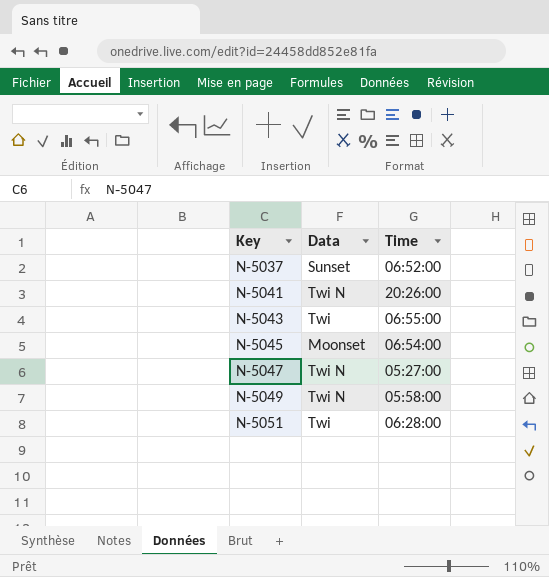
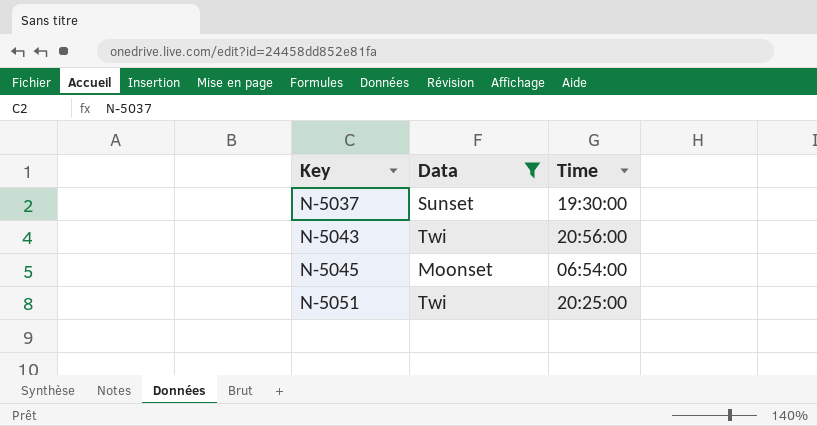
filter: none -> Data != Twi N
N-5037 | Time: 06:52:00 -> 19:30:00
N-5043 | Time: 06:55:00 -> 20:56:00
N-5051 | Time: 06:28:00 -> 20:25:00

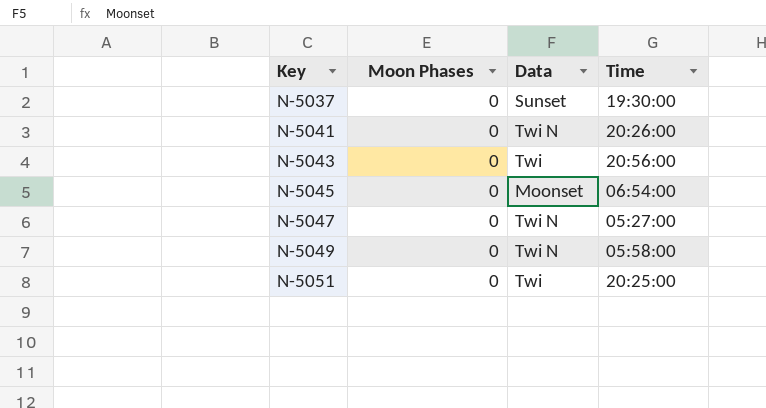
filter: Data != Twi N -> none
column Moon Phases | position: none -> 2

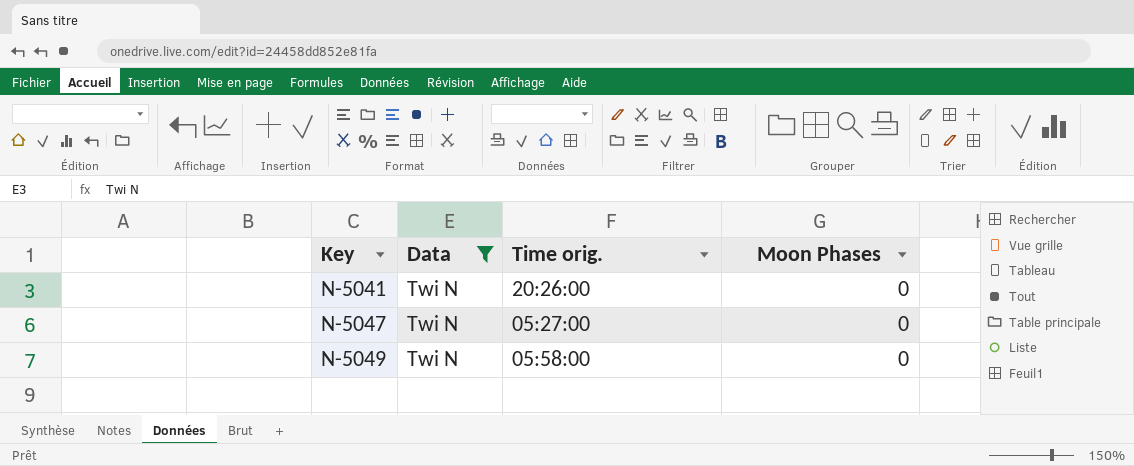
filter: none -> Data = Twi N
column name: Time -> Time orig.
column Moon Phases | position: 2 -> 4

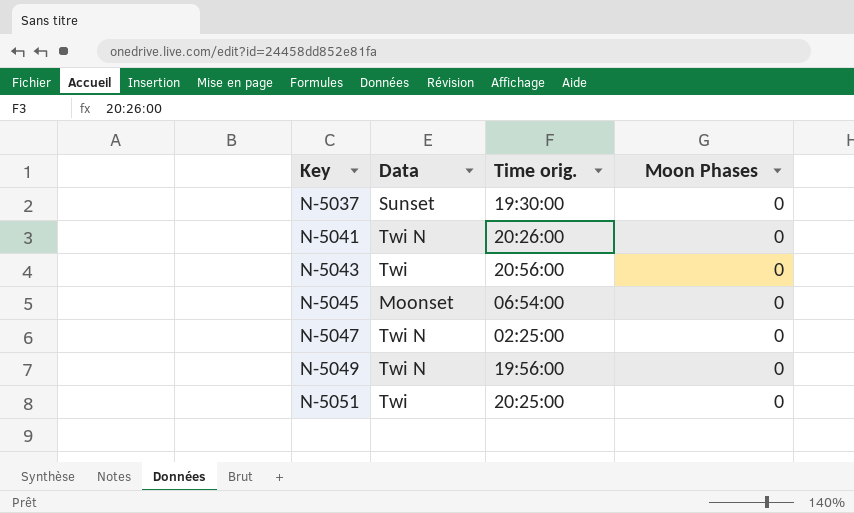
filter: Data = Twi N -> none
N-5047 | Time orig.: 05:27:00 -> 02:25:00
N-5049 | Time orig.: 05:58:00 -> 19:56:00

